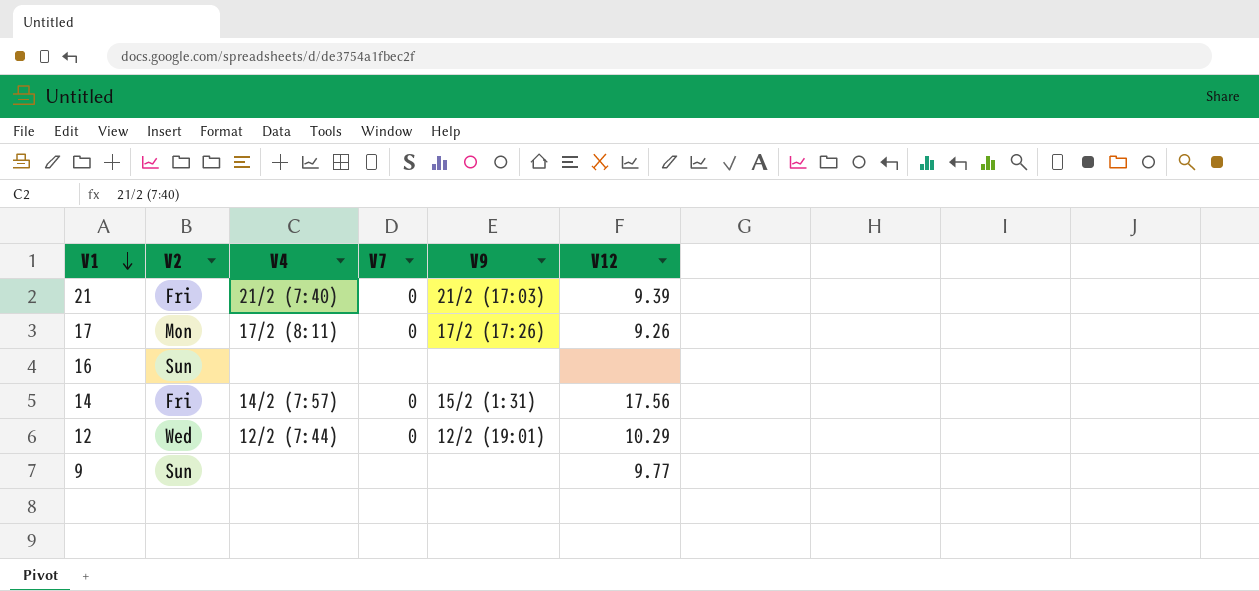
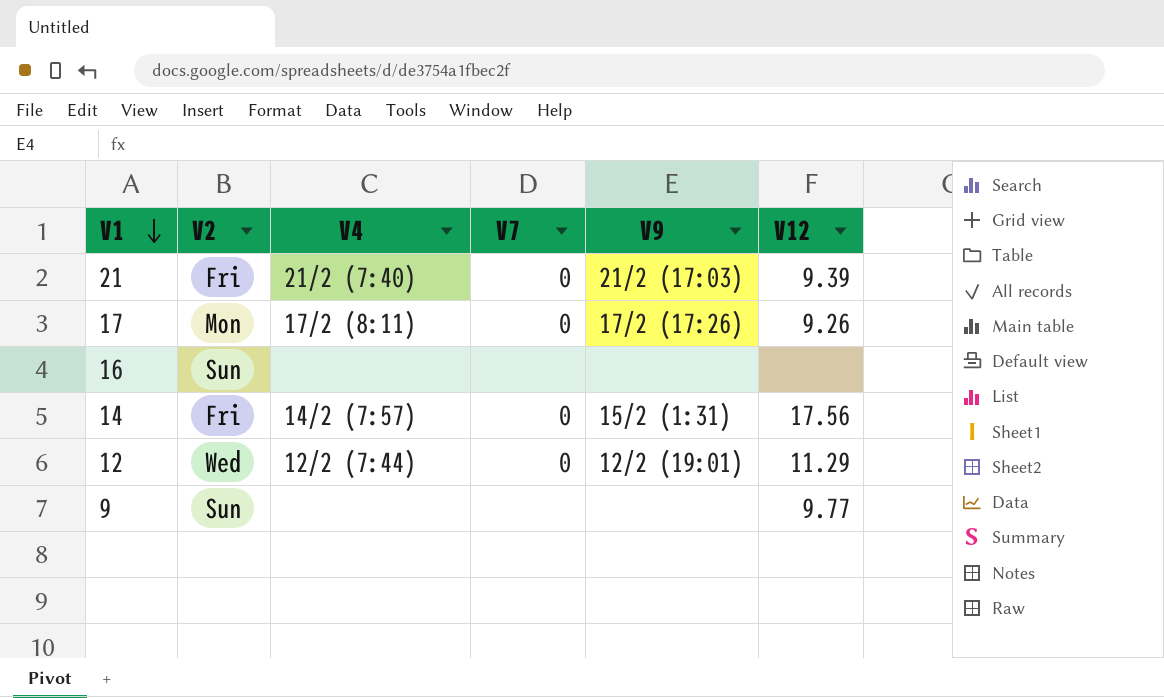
12 | V12: 10.29 -> 11.29

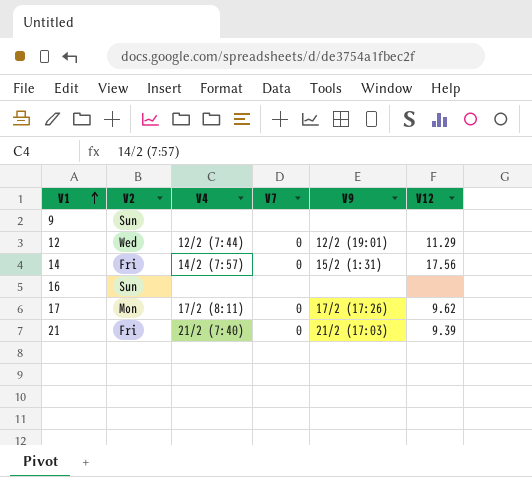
row order: V1 descending -> V1 ascending
9 | V12: 9.77 -> none
17 | V12: 9.26 -> 9.62

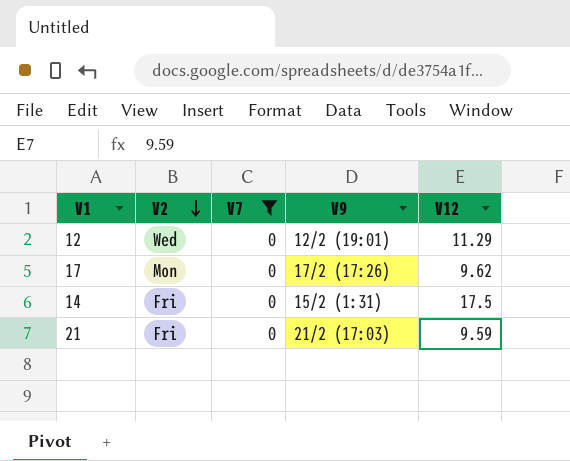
filter: none -> V7 = 0
row order: V1 ascending -> V2 descending
column V4 | position: 3 -> none
14 | V12: 17.56 -> 17.5
21 | V12: 9.39 -> 9.59

